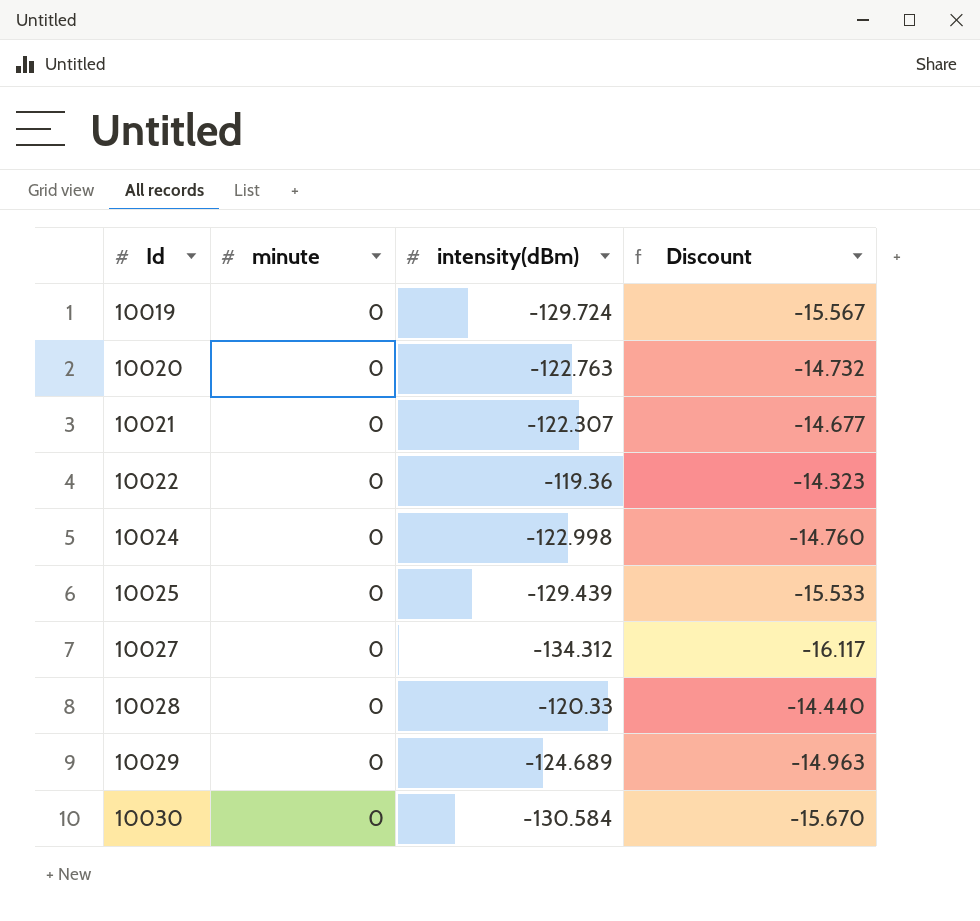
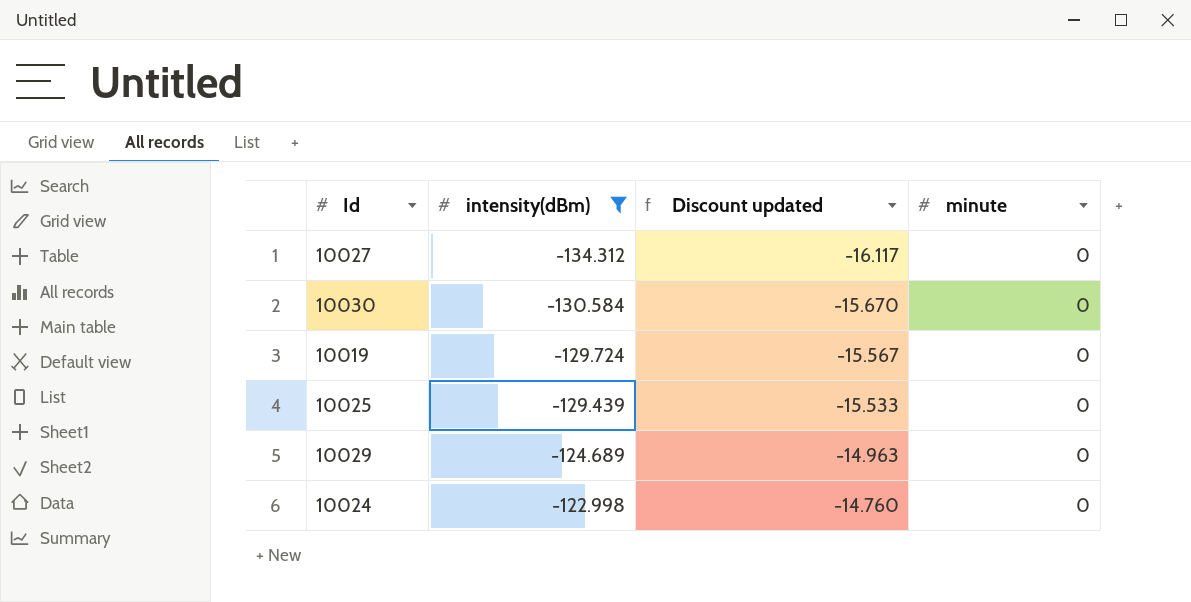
filter: none -> intensity(dBm) <= -122.998
row order: Id ascending -> intensity(dBm) ascending
column name: Discount -> Discount updated
column minute | position: 2 -> 4

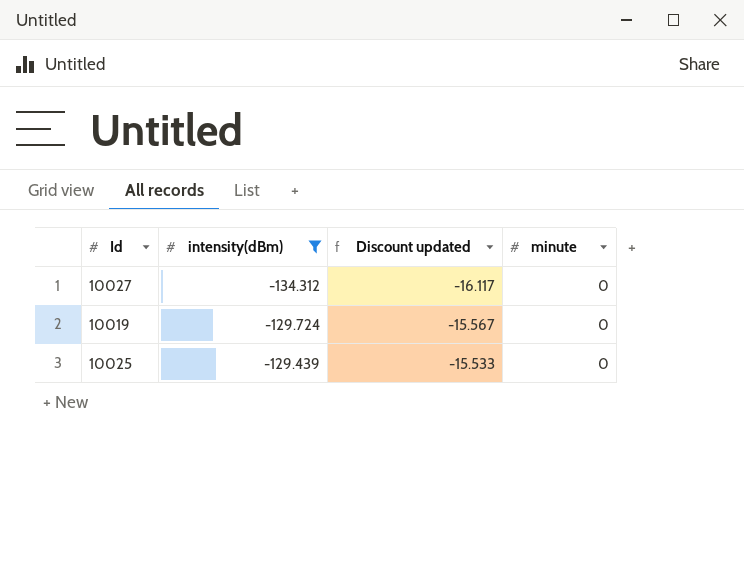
row 10030: -130.584 | -15.670 | 0 -> none
row 10029: -124.689 | -14.963 | 0 -> none
row 10024: -122.998 | -14.760 | 0 -> none

